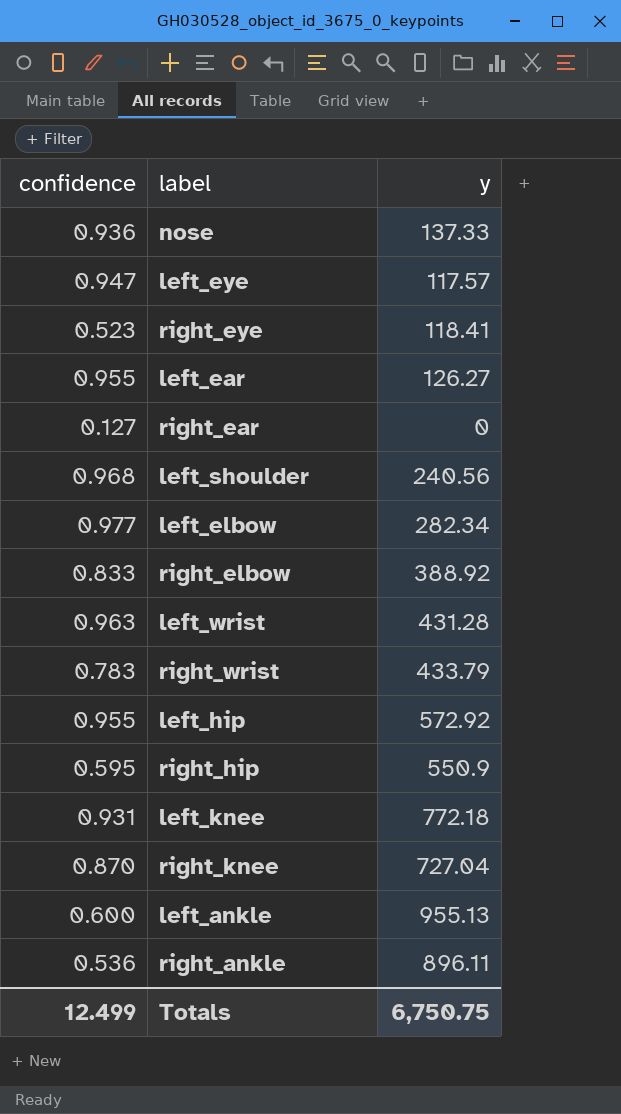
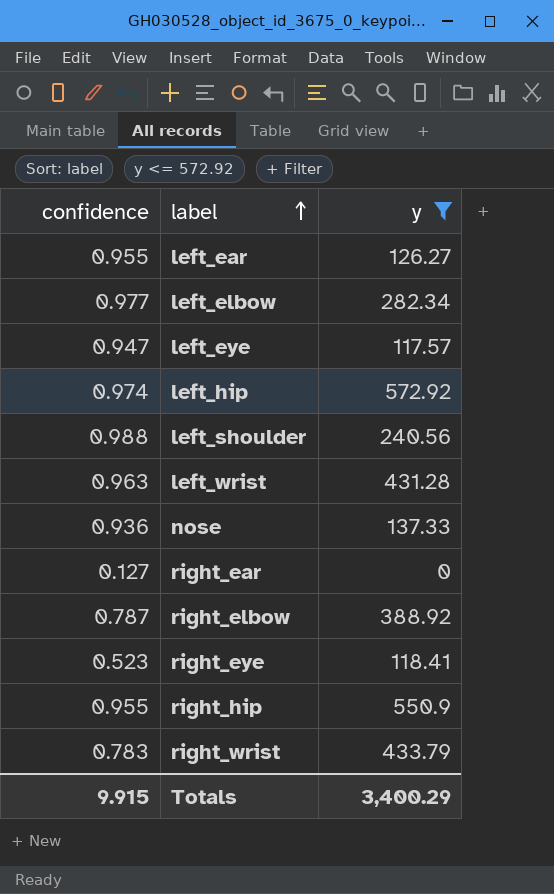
filter: none -> y <= 572.92
row order: none -> label ascending
left_hip | confidence: 0.955 -> 0.974
left_shoulder | confidence: 0.968 -> 0.988
right_elbow | confidence: 0.833 -> 0.787
right_hip | confidence: 0.595 -> 0.955
Totals | confidence: 12.499 -> 9.915
Totals | y: 6,750.75 -> 3,400.29

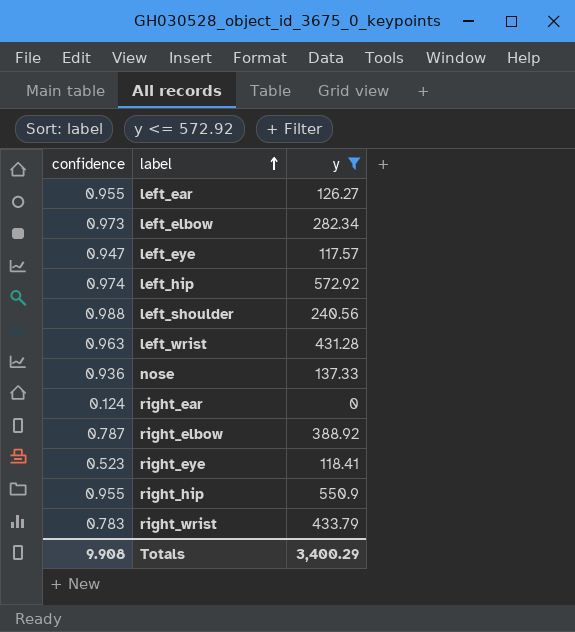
left_elbow | confidence: 0.977 -> 0.973
right_ear | confidence: 0.127 -> 0.124
Totals | confidence: 9.915 -> 9.908

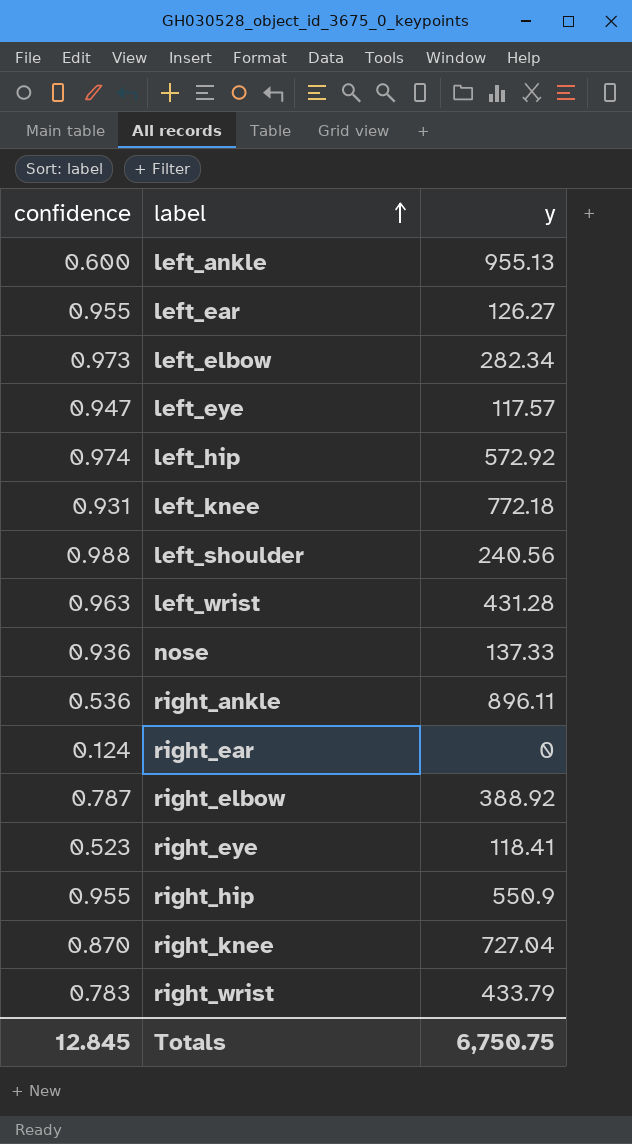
filter: y <= 572.92 -> none
Totals | confidence: 9.908 -> 12.845
Totals | y: 3,400.29 -> 6,750.75

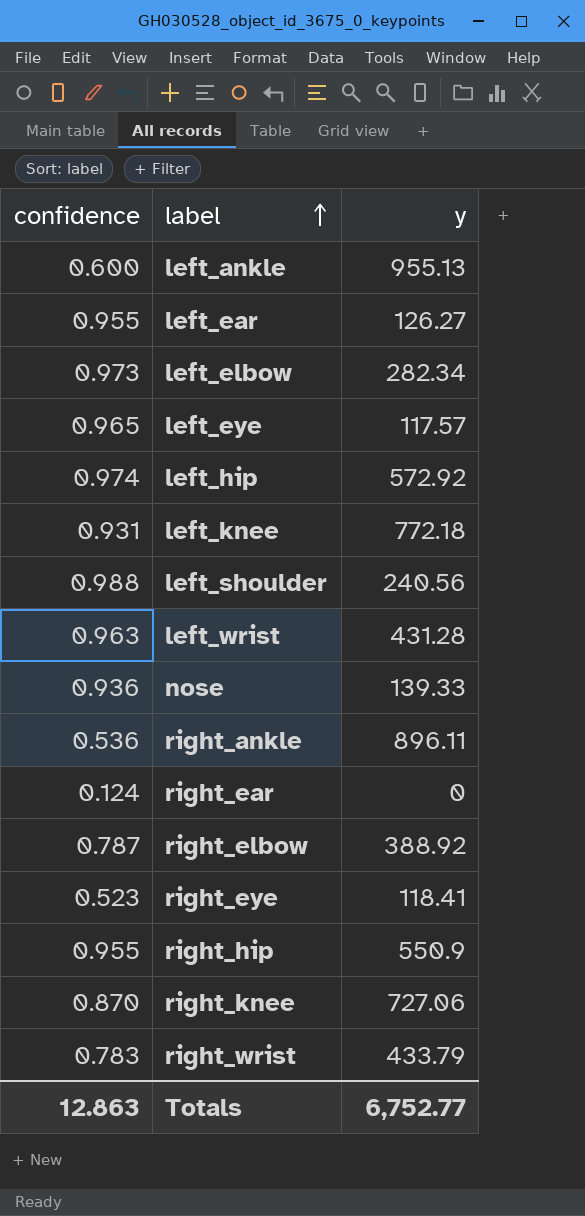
left_eye | confidence: 0.947 -> 0.965
nose | y: 137.33 -> 139.33
right_knee | y: 727.04 -> 727.06
Totals | confidence: 12.845 -> 12.863
Totals | y: 6,750.75 -> 6,752.77

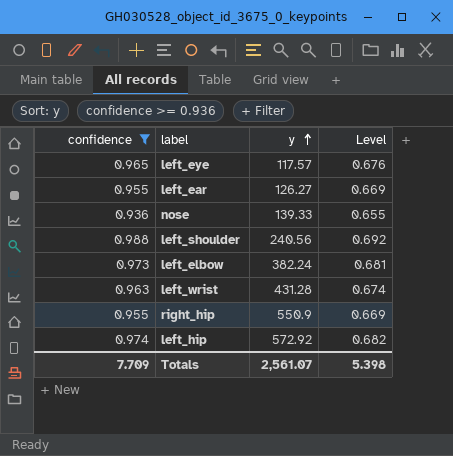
filter: none -> confidence >= 0.936
row order: label ascending -> y ascending
column Level | formula: none -> [confidence] * 0.7
left_elbow | y: 282.34 -> 382.24
Totals | confidence: 12.863 -> 7.709
Totals | y: 6,752.77 -> 2,561.07

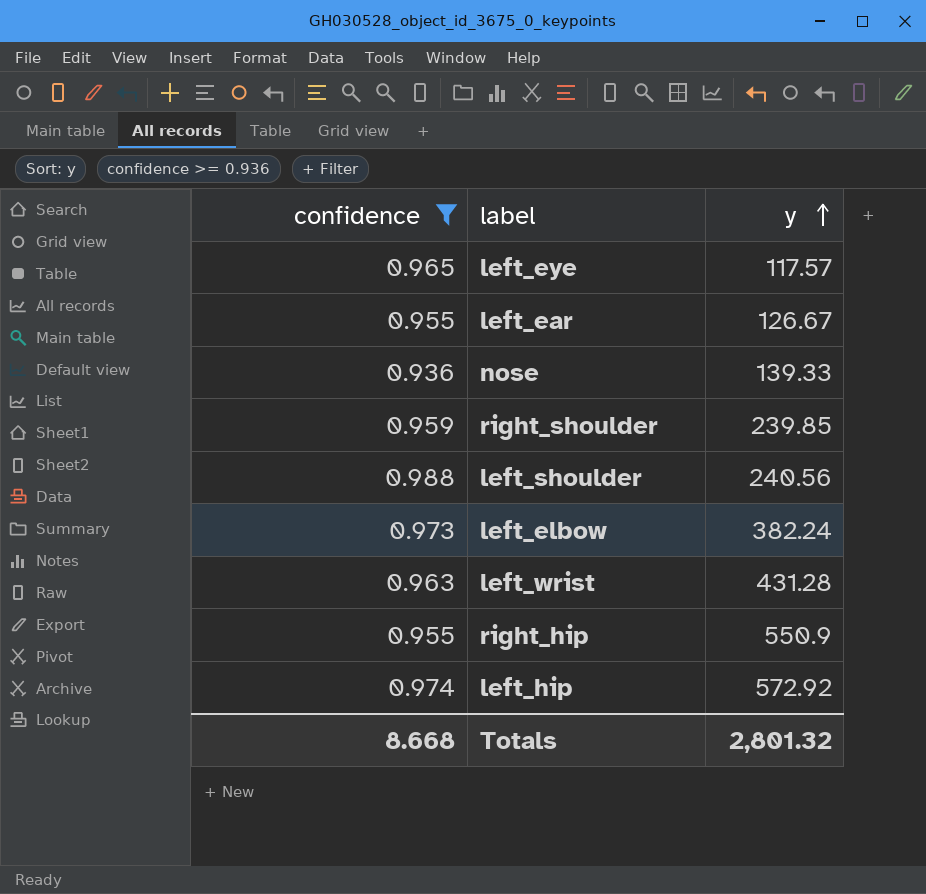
column Level | formula: [confidence] * 0.7 -> none
left_ear | y: 126.27 -> 126.67
row right_shoulder: none -> 0.959 | 239.85
Totals | confidence: 7.709 -> 8.668
Totals | y: 2,561.07 -> 2,801.32

